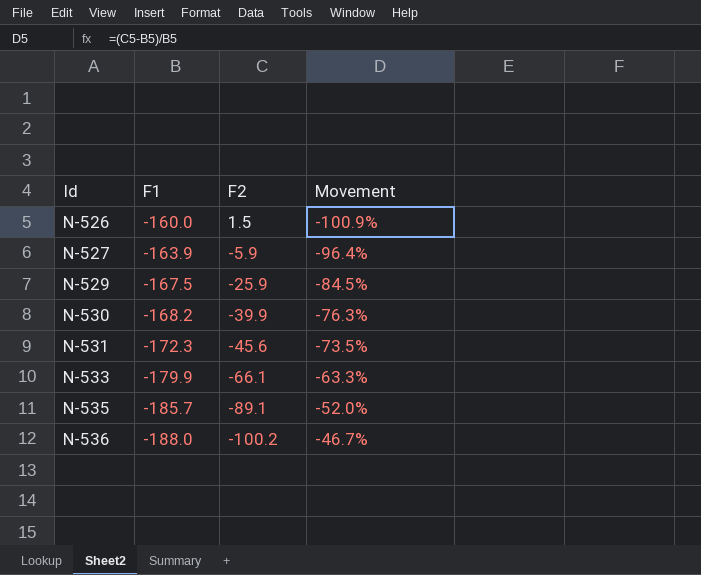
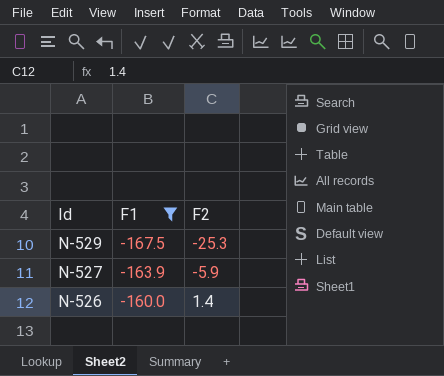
filter: none -> F1 >= -167.5
row order: Id ascending -> Id descending
column Movement | formula: ([F2] - [F1]) / [F1] -> none
N-529 | F2: -25.9 -> -25.3
N-526 | F2: 1.5 -> 1.4

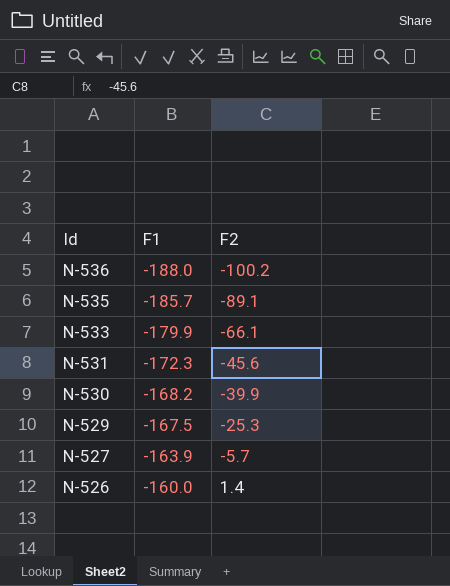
filter: F1 >= -167.5 -> none
N-527 | F2: -5.9 -> -5.7

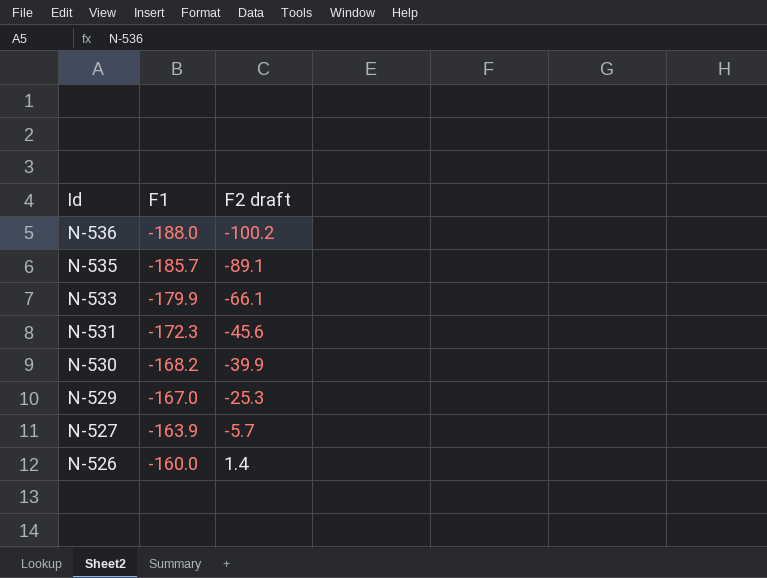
column name: F2 -> F2 draft
N-529 | F1: -167.5 -> -167.0

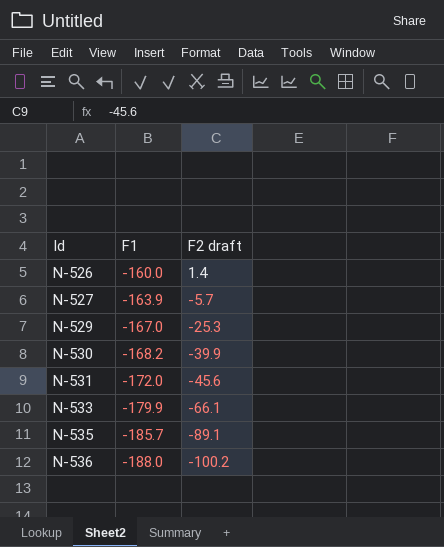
row order: Id descending -> Id ascending
N-531 | F1: -172.3 -> -172.0

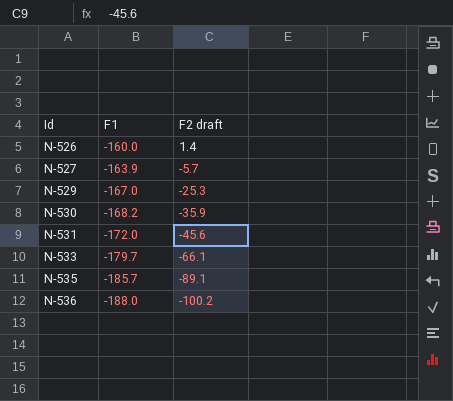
N-530 | F2 draft: -39.9 -> -35.9
N-533 | F1: -179.9 -> -179.7

